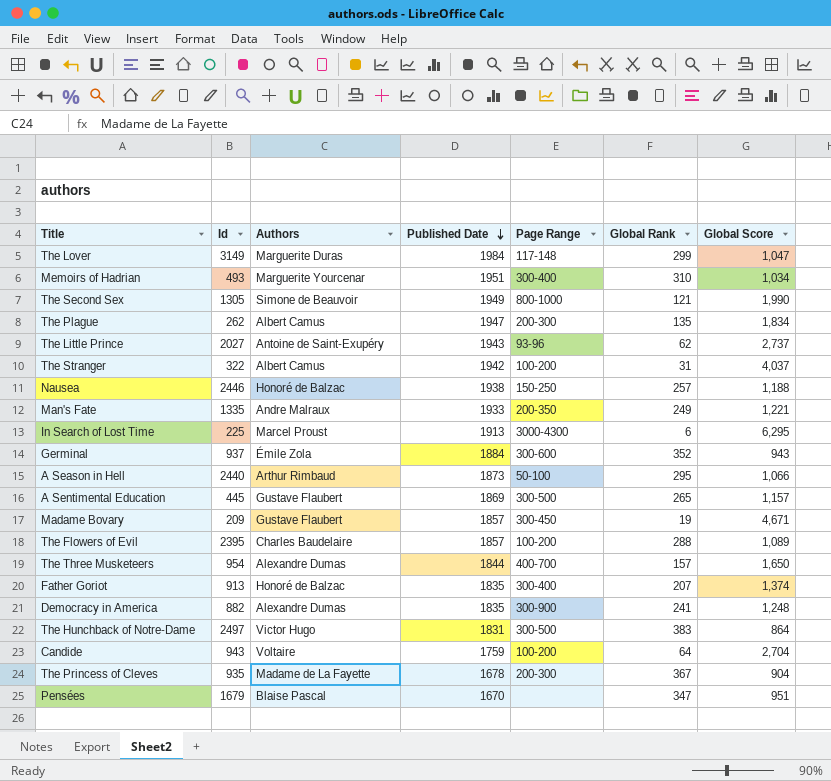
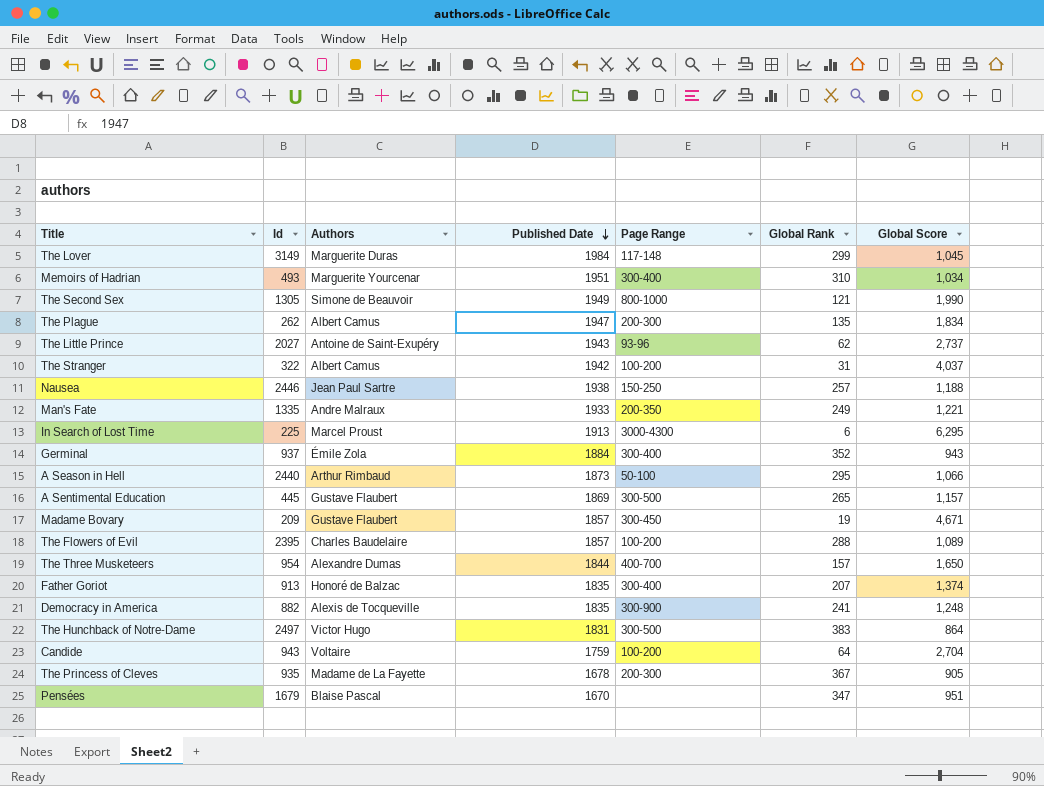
The Lover | Global Score: 1,047 -> 1,045
Nausea | Authors: Honoré de Balzac -> Jean Paul Sartre
Germinal | Page Range: 300-600 -> 300-400
Democracy in America | Authors: Alexandre Dumas -> Alexis de Tocqueville
The Princess of Cleves | Global Score: 904 -> 905

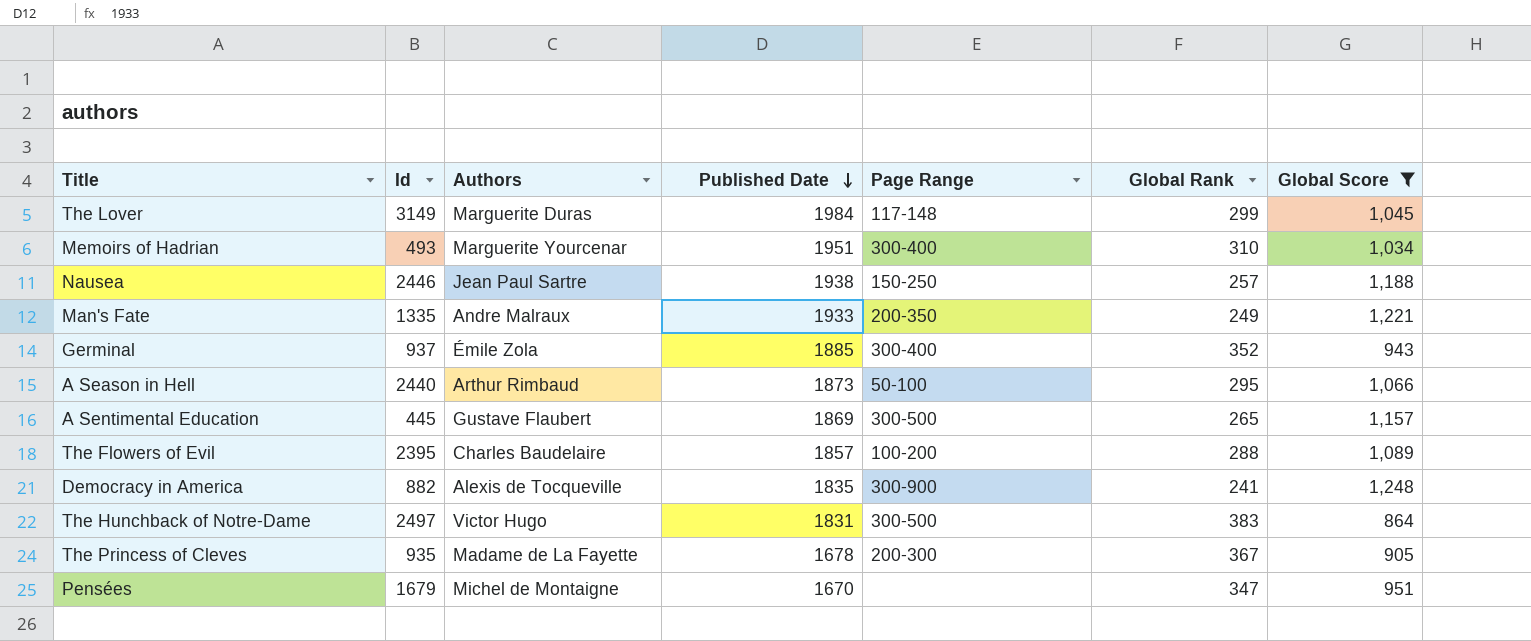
filter: none -> Global Score <= 1,248
Germinal | Published Date: 1884 -> 1885
Pensées | Authors: Blaise Pascal -> Michel de Montaigne

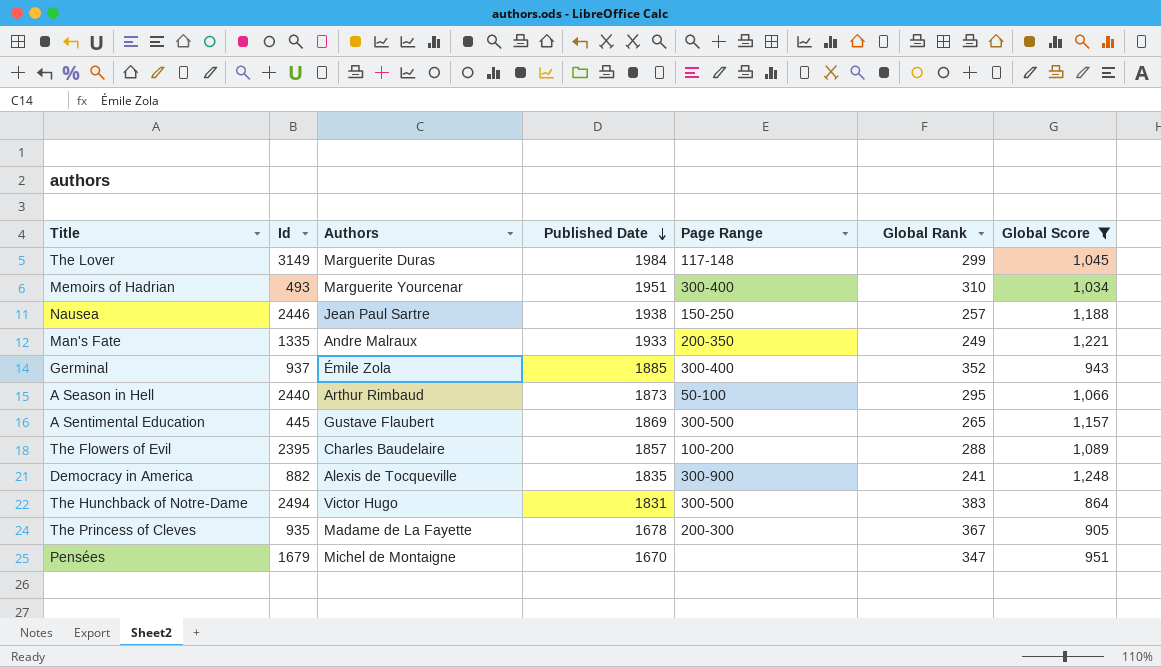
The Hunchback of Notre-Dame | Id: 2497 -> 2494

